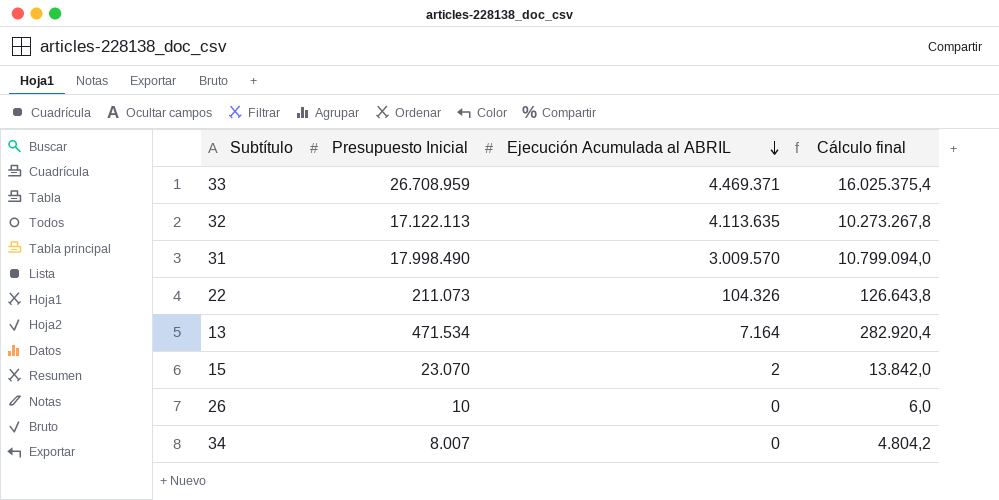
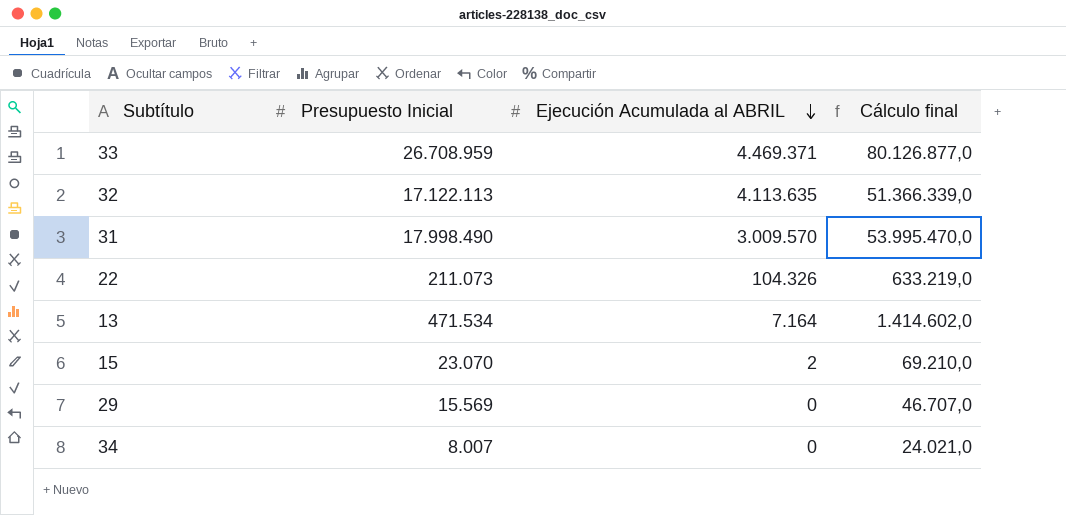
column Cálculo final | formula: [Presupuesto Inicial] * 0,6 -> [Presupuesto Inicial] * 3
row 26: 10 | 0 | 6,0 -> none
row 29: none -> 15.569 | 0 | 46.707,0

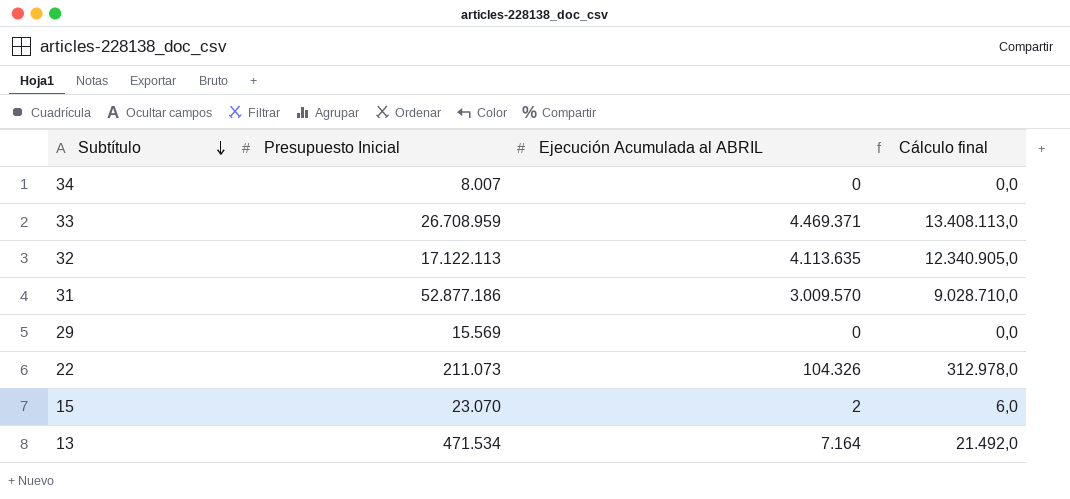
row order: Ejecución Acumulada al ABRIL descending -> Subtítulo descending
column Cálculo final | formula: [Presupuesto Inicial] * 3 -> [Ejecución Acumulada al ABRIL] * 3
31 | Presupuesto Inicial: 17.998.490 -> 52.877.186

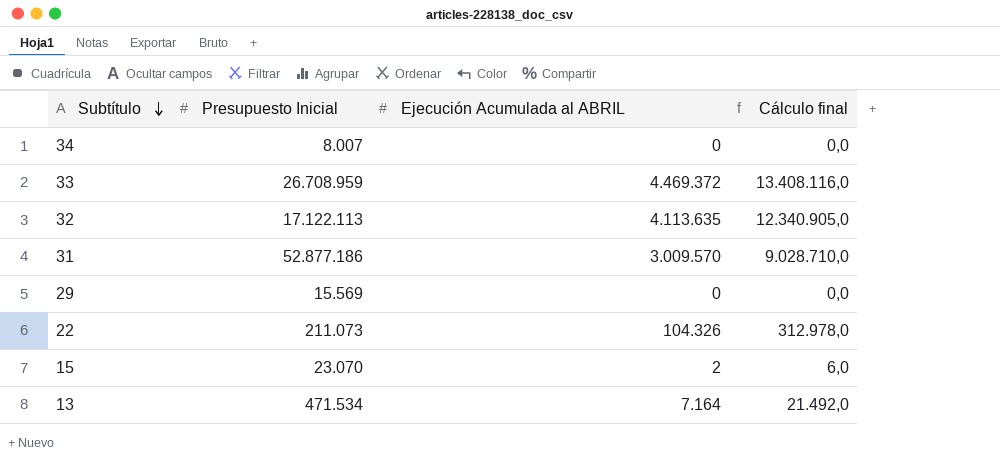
33 | Ejecución Acumulada al ABRIL: 4.469.371 -> 4.469.372
33 | Cálculo final: 13.408.113,0 -> 13.408.116,0

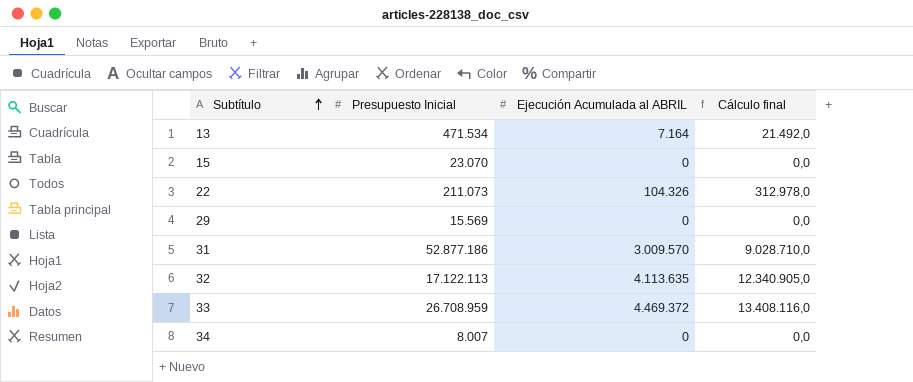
row order: Subtítulo descending -> Subtítulo ascending
15 | Ejecución Acumulada al ABRIL: 2 -> 0
15 | Cálculo final: 6,0 -> 0,0

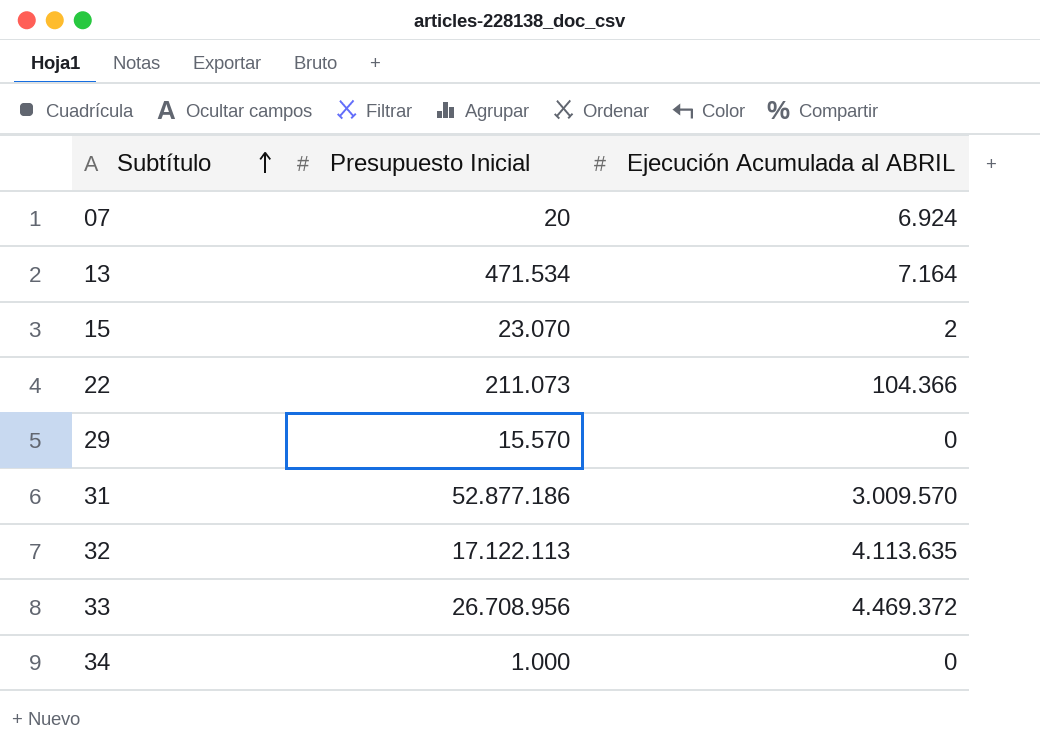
column Cálculo final | formula: [Ejecución Acumulada al ABRIL] * 3 -> none
row 07: none -> 20 | 6.924
15 | Ejecución Acumulada al ABRIL: 0 -> 2
22 | Ejecución Acumulada al ABRIL: 104.326 -> 104.366
29 | Presupuesto Inicial: 15.569 -> 15.570
33 | Presupuesto Inicial: 26.708.959 -> 26.708.956
34 | Presupuesto Inicial: 8.007 -> 1.000

